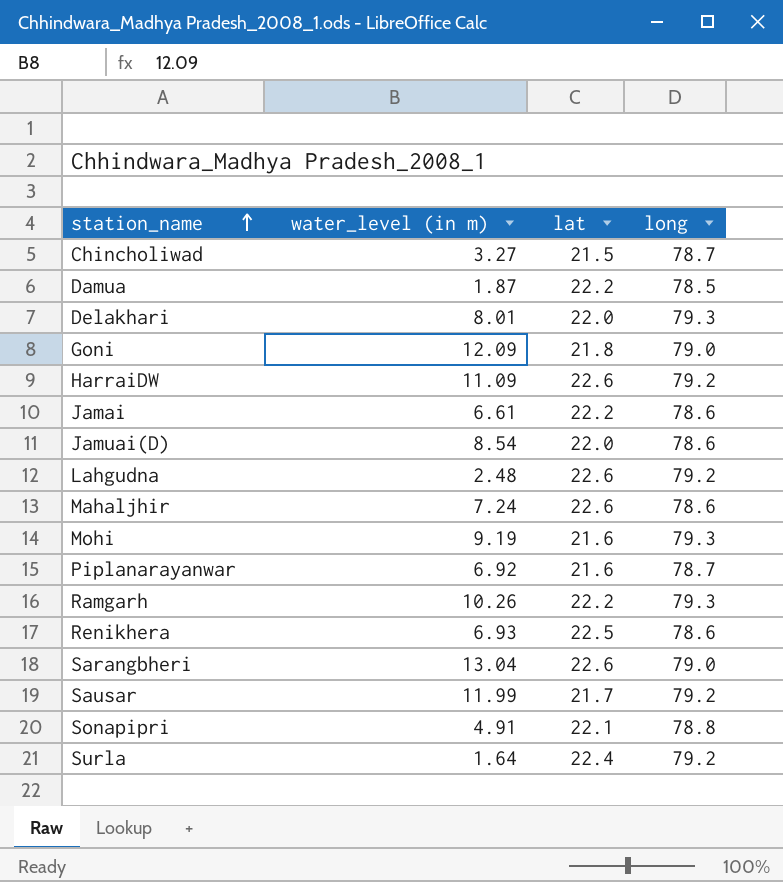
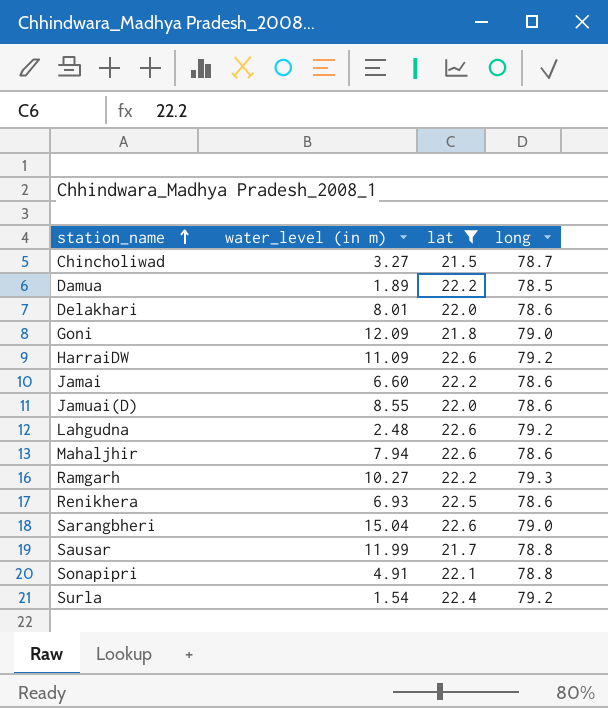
filter: none -> lat != 21.6
Damua | water_level (in m): 1.87 -> 1.89
Delakhari | long: 79.3 -> 78.6
Jamai | water_level (in m): 6.61 -> 6.60
Jamuai(D) | water_level (in m): 8.54 -> 8.55
Mahaljhir | water_level (in m): 7.24 -> 7.94
Ramgarh | water_level (in m): 10.26 -> 10.27
Sarangbheri | water_level (in m): 13.04 -> 15.04
Sausar | long: 79.2 -> 78.8
Surla | water_level (in m): 1.64 -> 1.54

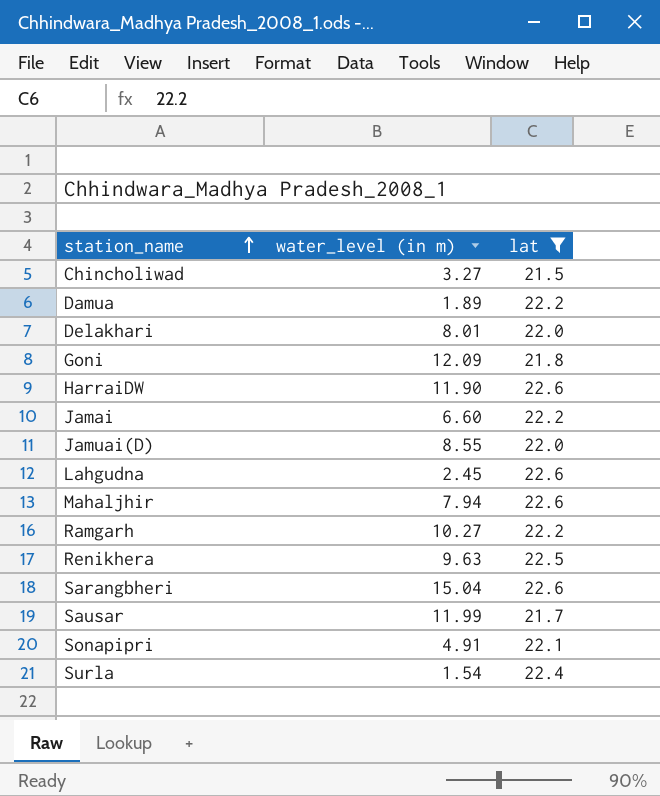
column long | position: 4 -> none
HarraiDW | water_level (in m): 11.09 -> 11.90
Lahgudna | water_level (in m): 2.48 -> 2.45
Renikhera | water_level (in m): 6.93 -> 9.63

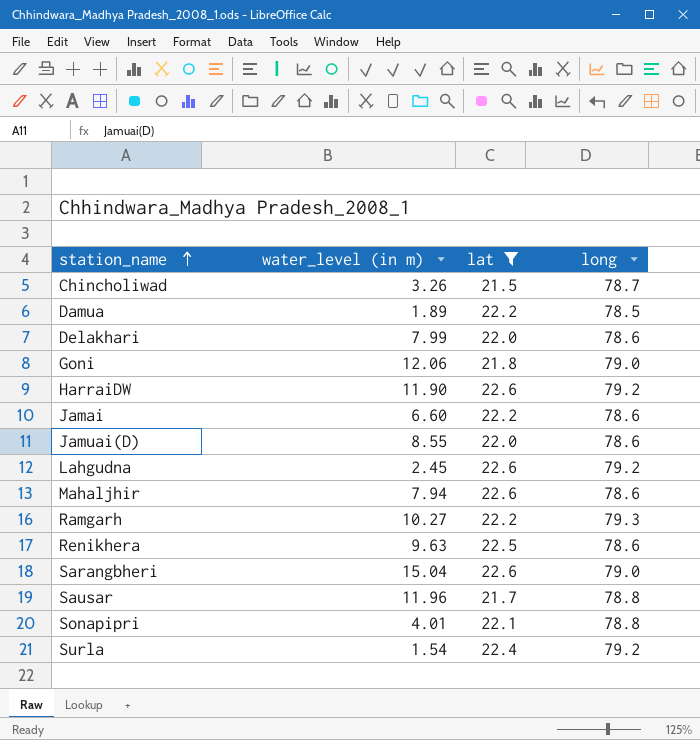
column long | position: none -> 4
Chincholiwad | water_level (in m): 3.27 -> 3.26
Delakhari | water_level (in m): 8.01 -> 7.99
Goni | water_level (in m): 12.09 -> 12.06
Sausar | water_level (in m): 11.99 -> 11.96
Sonapipri | water_level (in m): 4.91 -> 4.01

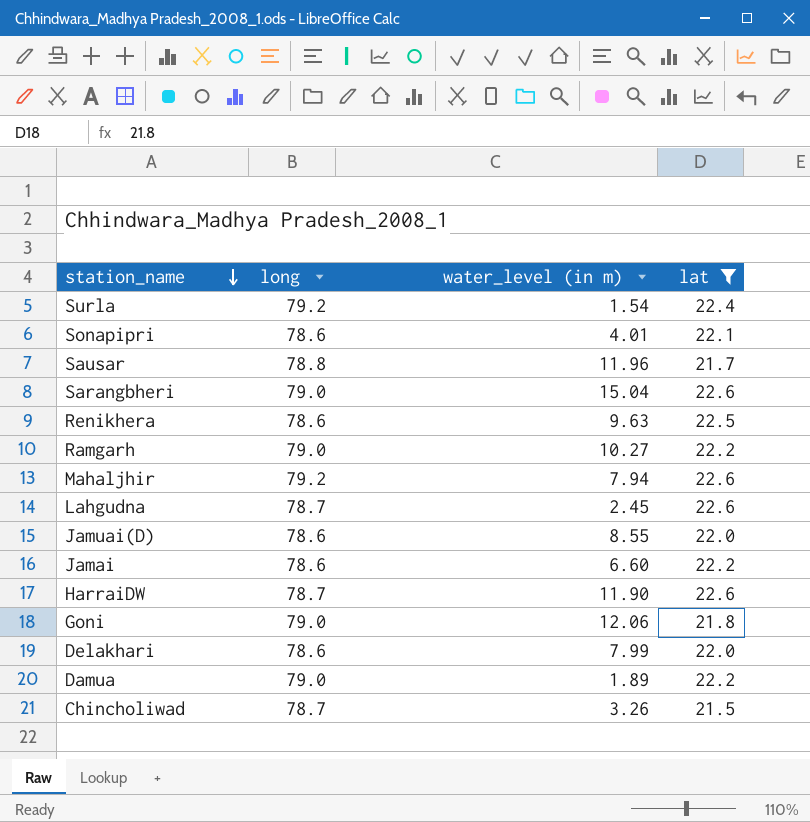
row order: station_name ascending -> station_name descending
column long | position: 4 -> 2
Sonapipri | long: 78.8 -> 78.6
Ramgarh | long: 79.3 -> 79.0
Mahaljhir | long: 78.6 -> 79.2
Lahgudna | long: 79.2 -> 78.7
HarraiDW | long: 79.2 -> 78.7
Damua | long: 78.5 -> 79.0

